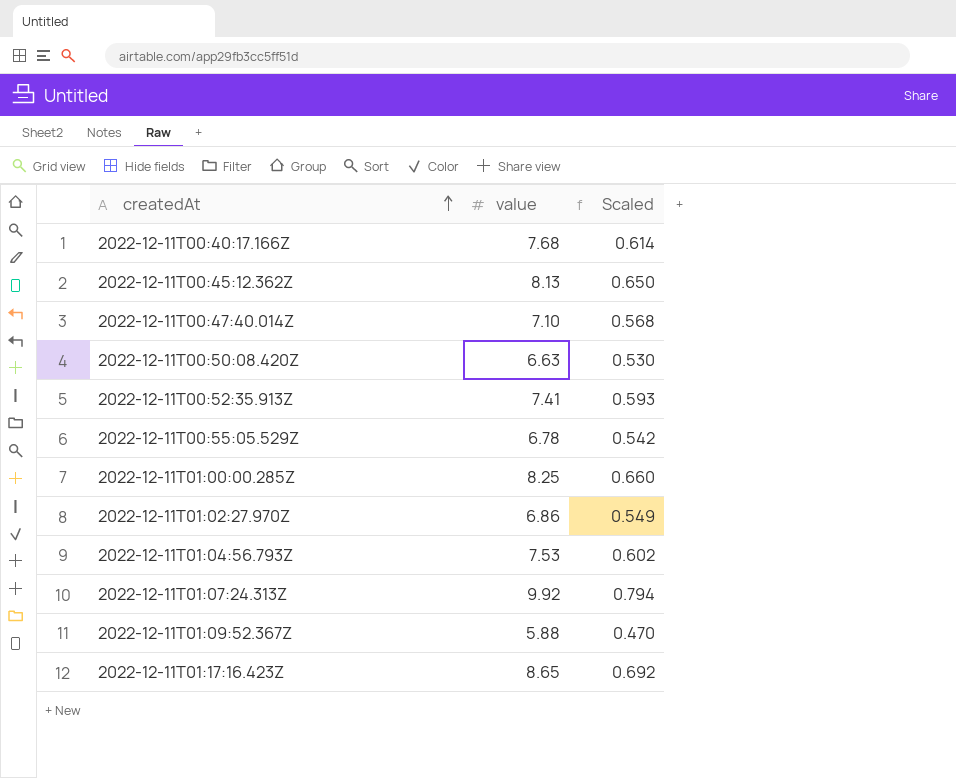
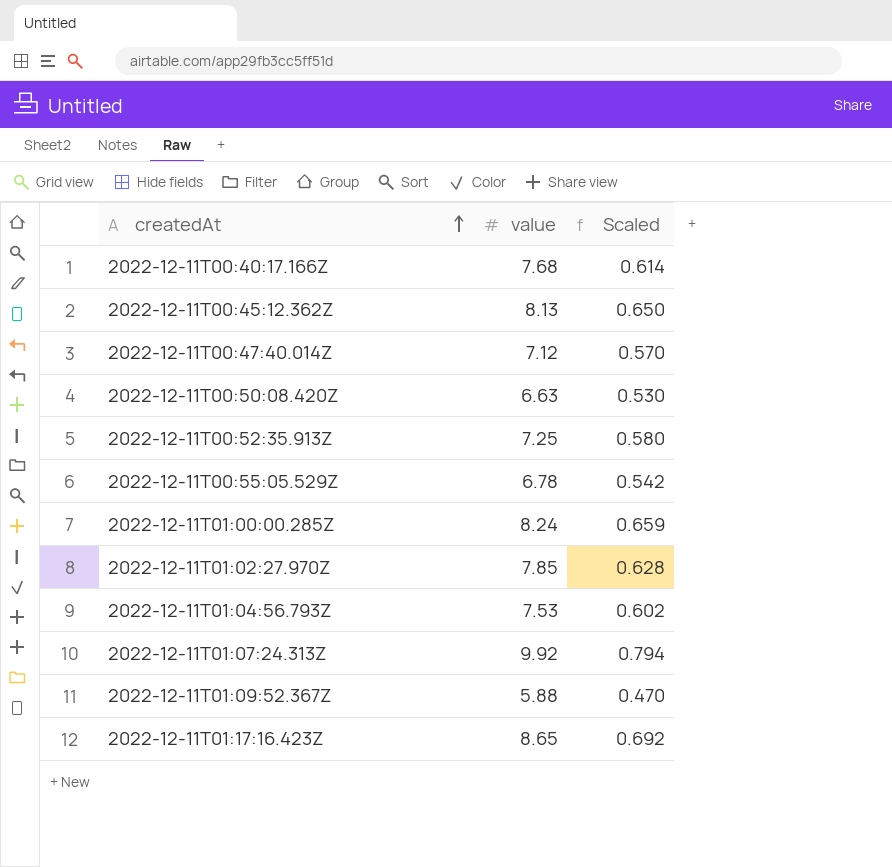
2022-12-11T00:47:40.014Z | value: 7.10 -> 7.12
2022-12-11T00:47:40.014Z | Scaled: 0.568 -> 0.570
2022-12-11T00:52:35.913Z | value: 7.41 -> 7.25
2022-12-11T00:52:35.913Z | Scaled: 0.593 -> 0.580
2022-12-11T01:00:00.285Z | value: 8.25 -> 8.24
2022-12-11T01:00:00.285Z | Scaled: 0.660 -> 0.659
2022-12-11T01:02:27.970Z | value: 6.86 -> 7.85
2022-12-11T01:02:27.970Z | Scaled: 0.549 -> 0.628

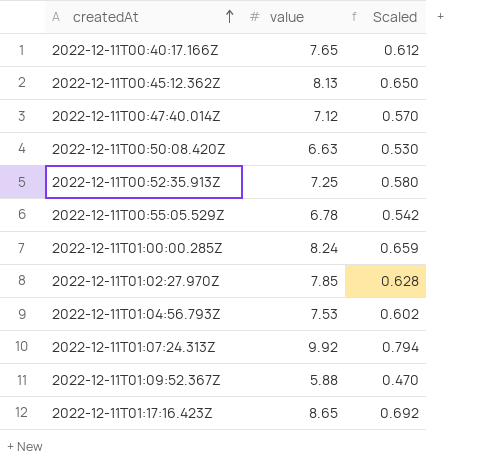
2022-12-11T00:40:17.166Z | value: 7.68 -> 7.65
2022-12-11T00:40:17.166Z | Scaled: 0.614 -> 0.612

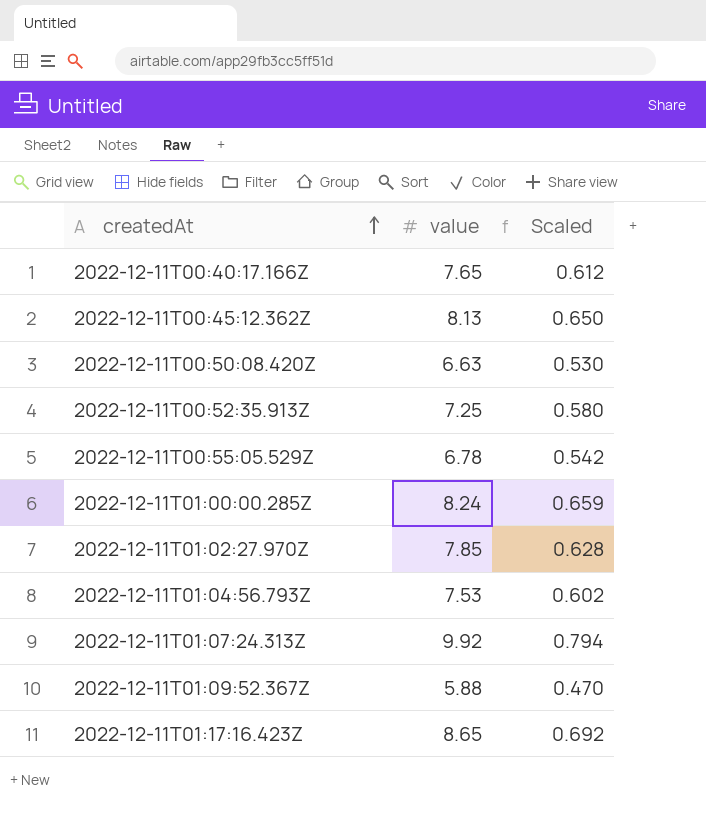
row 2022-12-11T00:47:40.014Z: 7.12 | 0.570 -> none

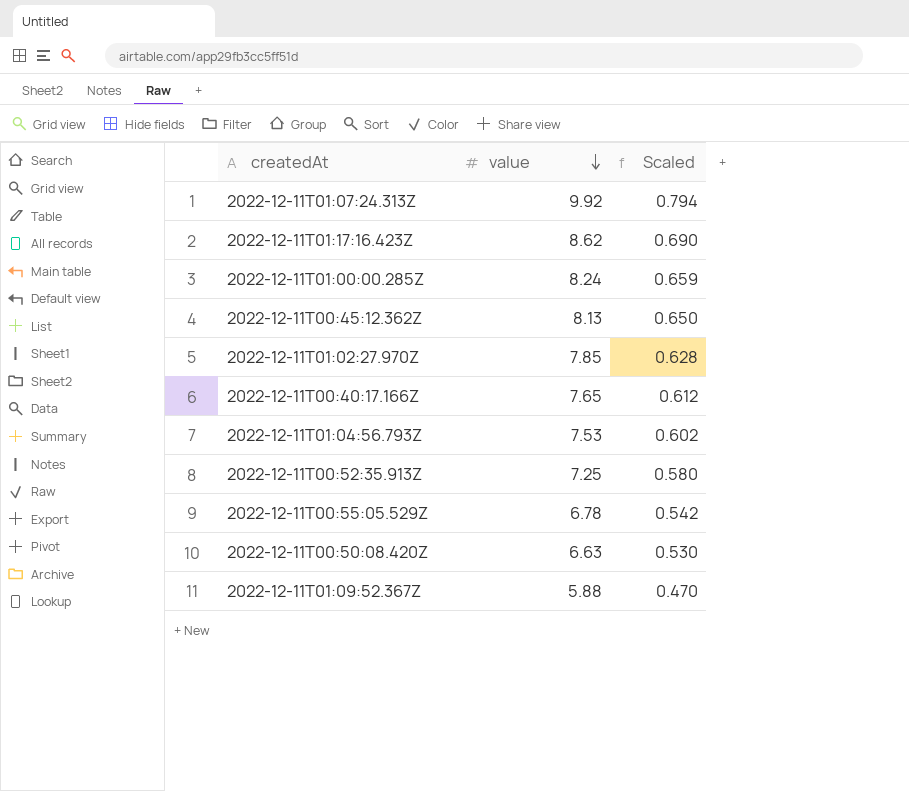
row order: createdAt ascending -> value descending
2022-12-11T01:17:16.423Z | value: 8.65 -> 8.62
2022-12-11T01:17:16.423Z | Scaled: 0.692 -> 0.690

